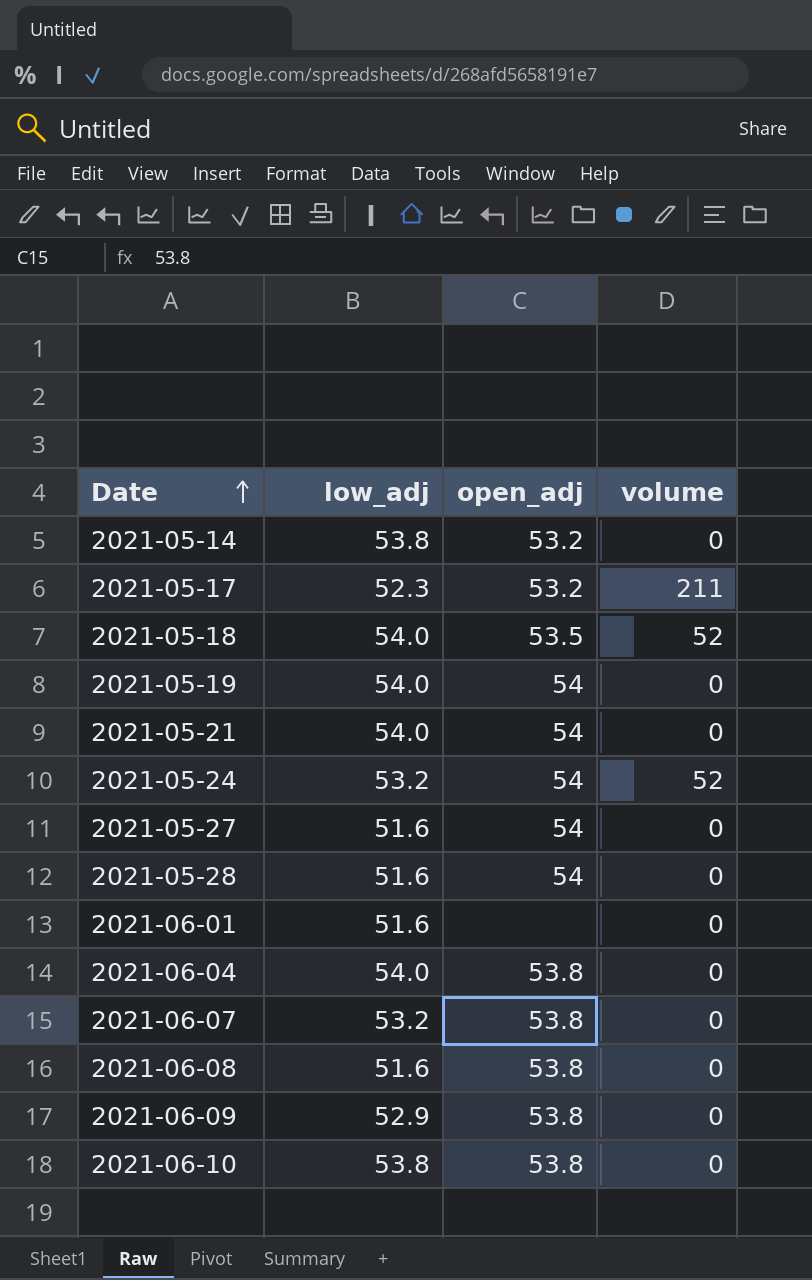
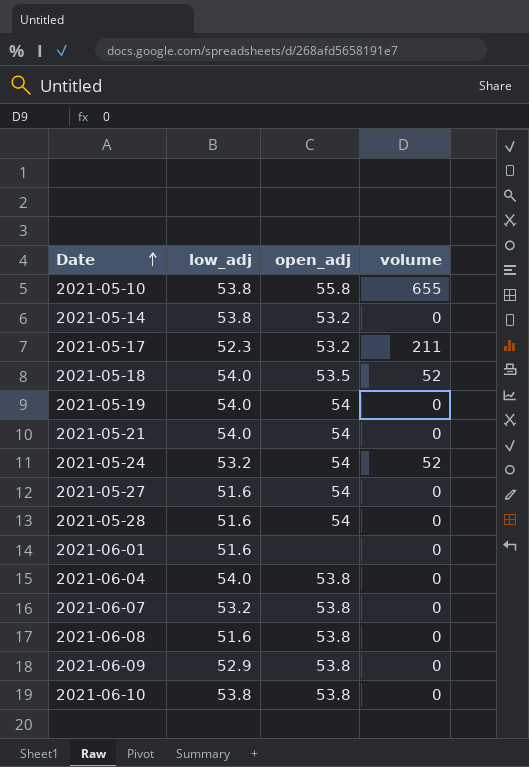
row 2021-05-10: none -> 53.8 | 55.8 | 655

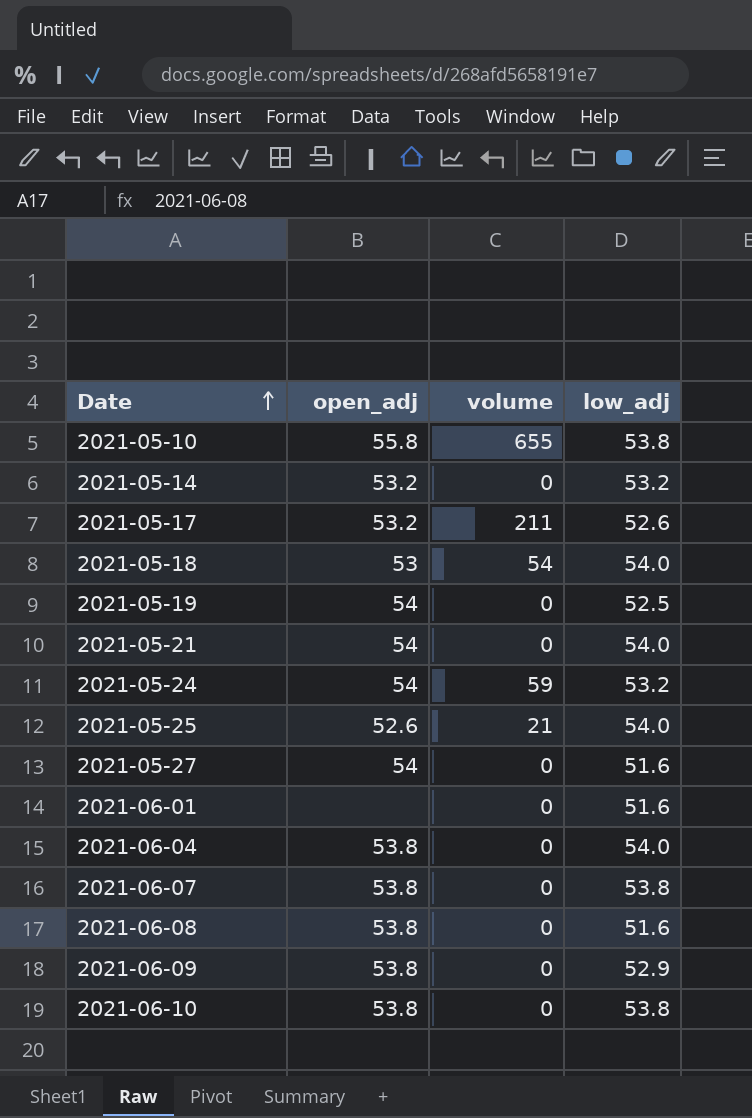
column low_adj | position: 2 -> 4
row 2021-05-28: 51.6 | 54 | 0 -> none
2021-05-14 | low_adj: 53.8 -> 53.2
2021-05-17 | low_adj: 52.3 -> 52.6
2021-05-18 | open_adj: 53.5 -> 53
2021-05-18 | volume: 52 -> 54
2021-05-19 | low_adj: 54.0 -> 52.5
2021-05-24 | volume: 52 -> 59
row 2021-05-25: none -> 52.6 | 21 | 54.0
2021-06-07 | low_adj: 53.2 -> 53.8

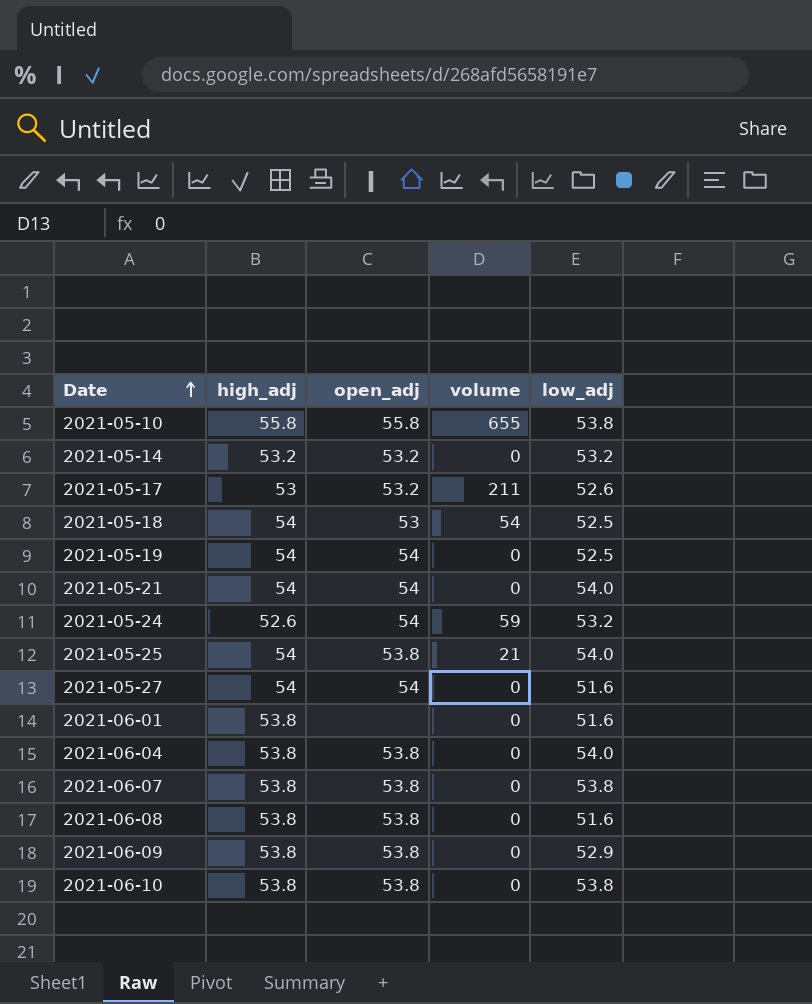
column high_adj | position: none -> 2
2021-05-18 | low_adj: 54.0 -> 52.5
2021-05-25 | open_adj: 52.6 -> 53.8

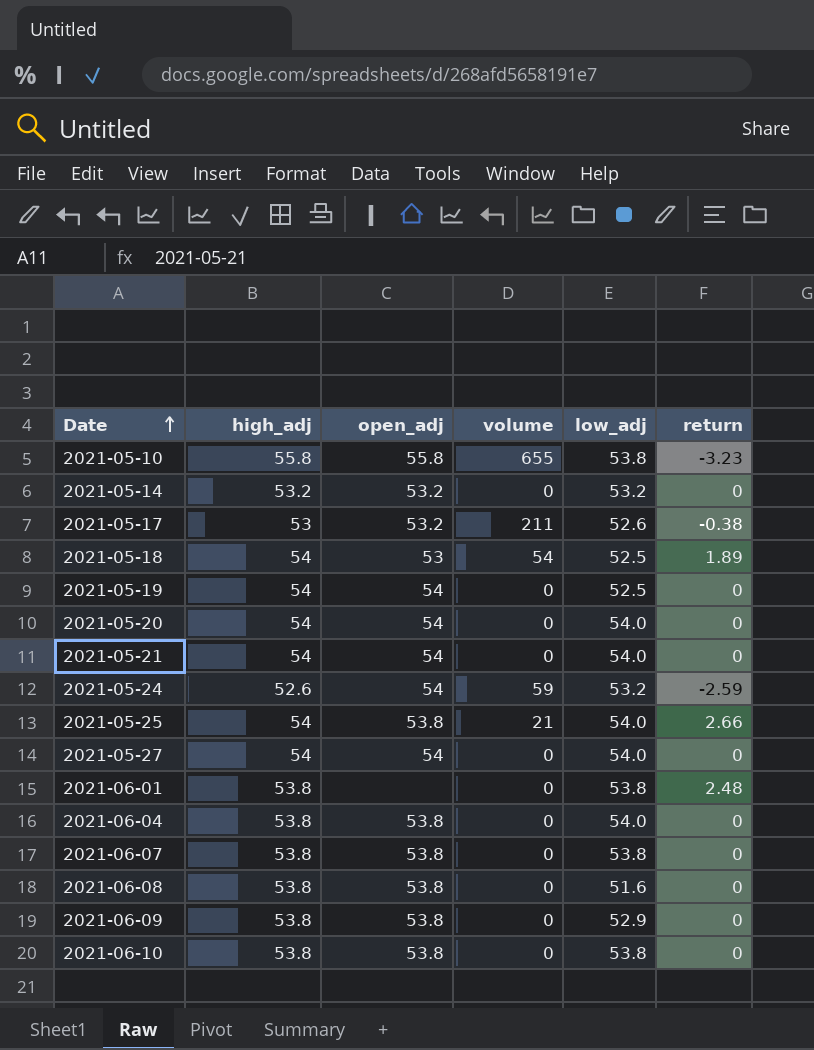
column return | position: none -> 6
row 2021-05-20: none -> 54 | 54 | 0 | 54.0 | 0
2021-05-27 | low_adj: 51.6 -> 54.0
2021-06-01 | low_adj: 51.6 -> 53.8

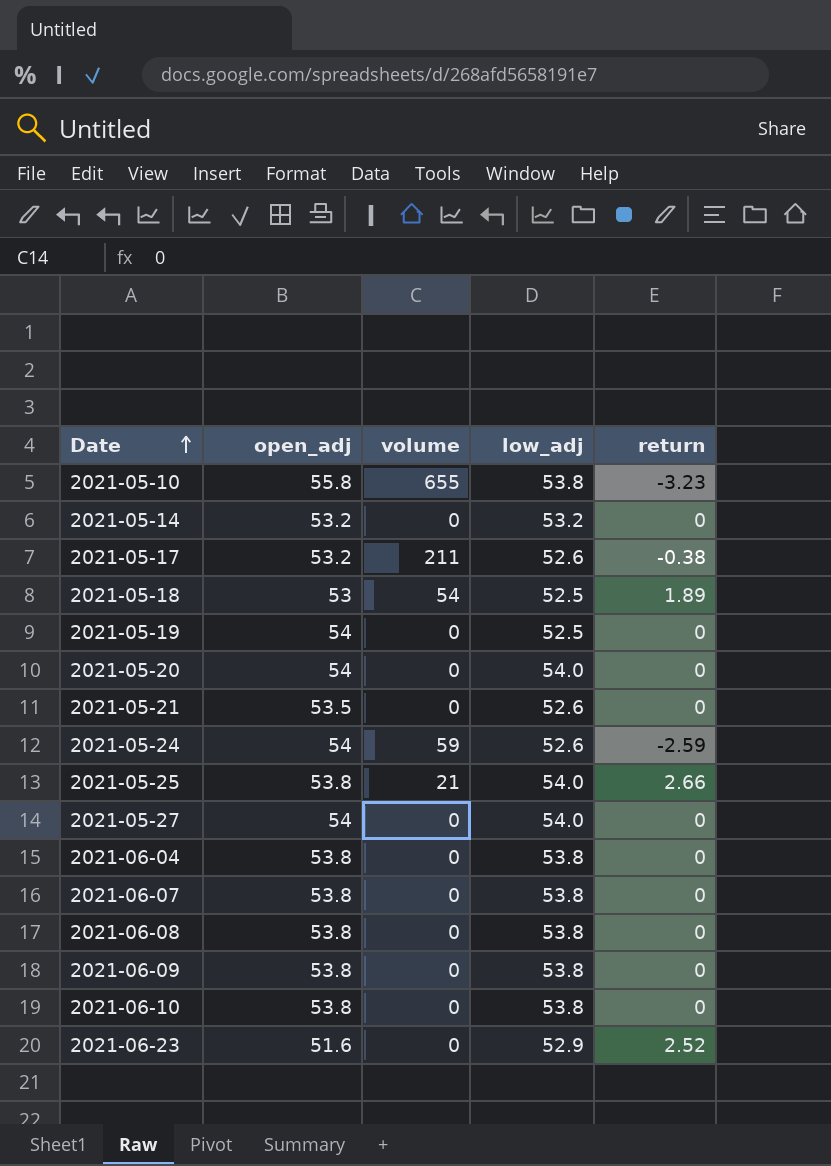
column high_adj | position: 2 -> none
row 2021-06-01: 53.8 | none | 0 | 53.8 | 2.48 -> none
2021-05-21 | open_adj: 54 -> 53.5
2021-05-21 | low_adj: 54.0 -> 52.6
2021-05-24 | low_adj: 53.2 -> 52.6
2021-06-04 | low_adj: 54.0 -> 53.8
2021-06-08 | low_adj: 51.6 -> 53.8
2021-06-09 | low_adj: 52.9 -> 53.8
row 2021-06-23: none -> 51.6 | 0 | 52.9 | 2.52

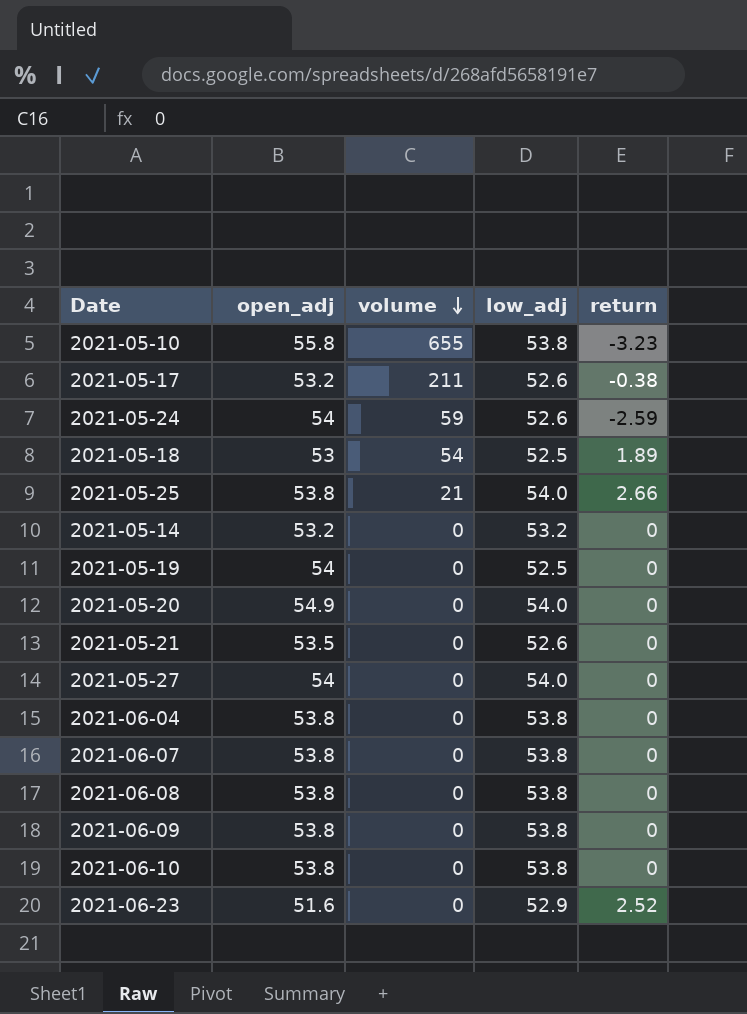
row order: Date ascending -> volume descending
2021-05-20 | open_adj: 54 -> 54.9

